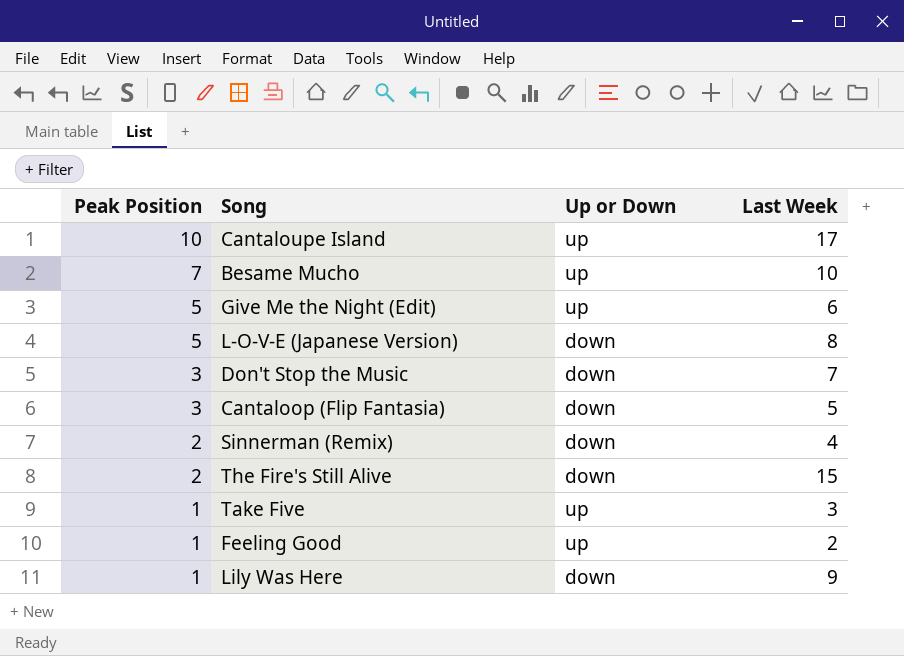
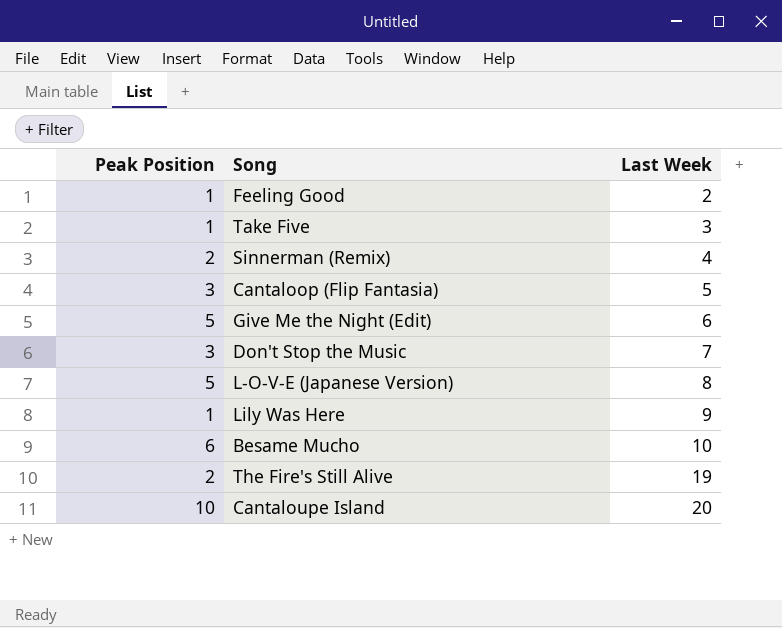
row order: Peak Position descending -> Last Week ascending
column Up or Down | position: 3 -> none
Besame Mucho | Peak Position: 7 -> 6
The Fire's Still Alive | Last Week: 15 -> 19
Cantaloupe Island | Last Week: 17 -> 20

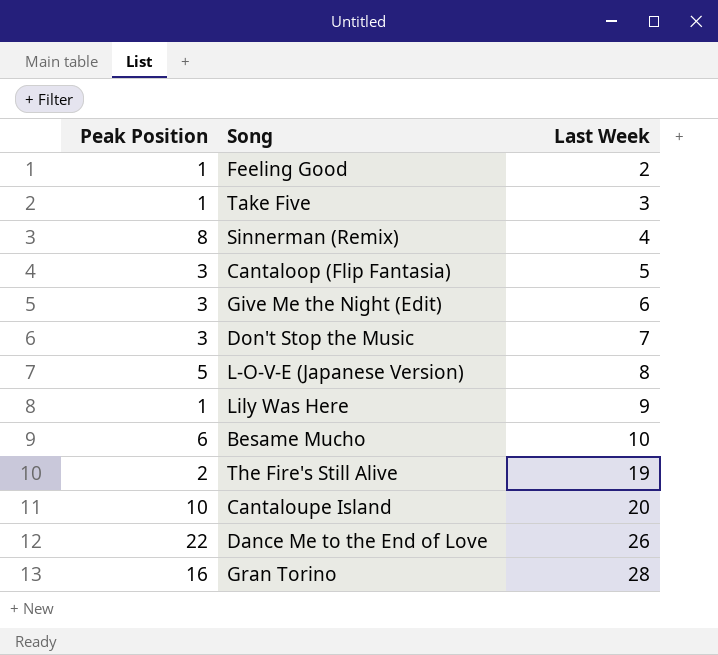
Sinnerman (Remix) | Peak Position: 2 -> 8
Give Me the Night (Edit) | Peak Position: 5 -> 3
row Dance Me to the End of Love: none -> 22 | 26
row Gran Torino: none -> 16 | 28

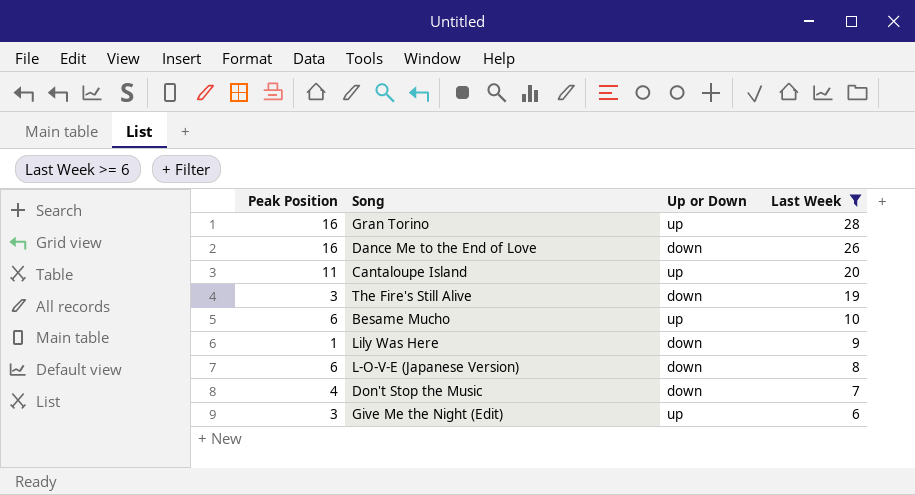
filter: none -> Last Week >= 6
row order: Last Week ascending -> Last Week descending
column Up or Down | position: none -> 3
Dance Me to the End of Love | Peak Position: 22 -> 16
Cantaloupe Island | Peak Position: 10 -> 11
The Fire's Still Alive | Peak Position: 2 -> 3
L-O-V-E (Japanese Version) | Peak Position: 5 -> 6
Don't Stop the Music | Peak Position: 3 -> 4

